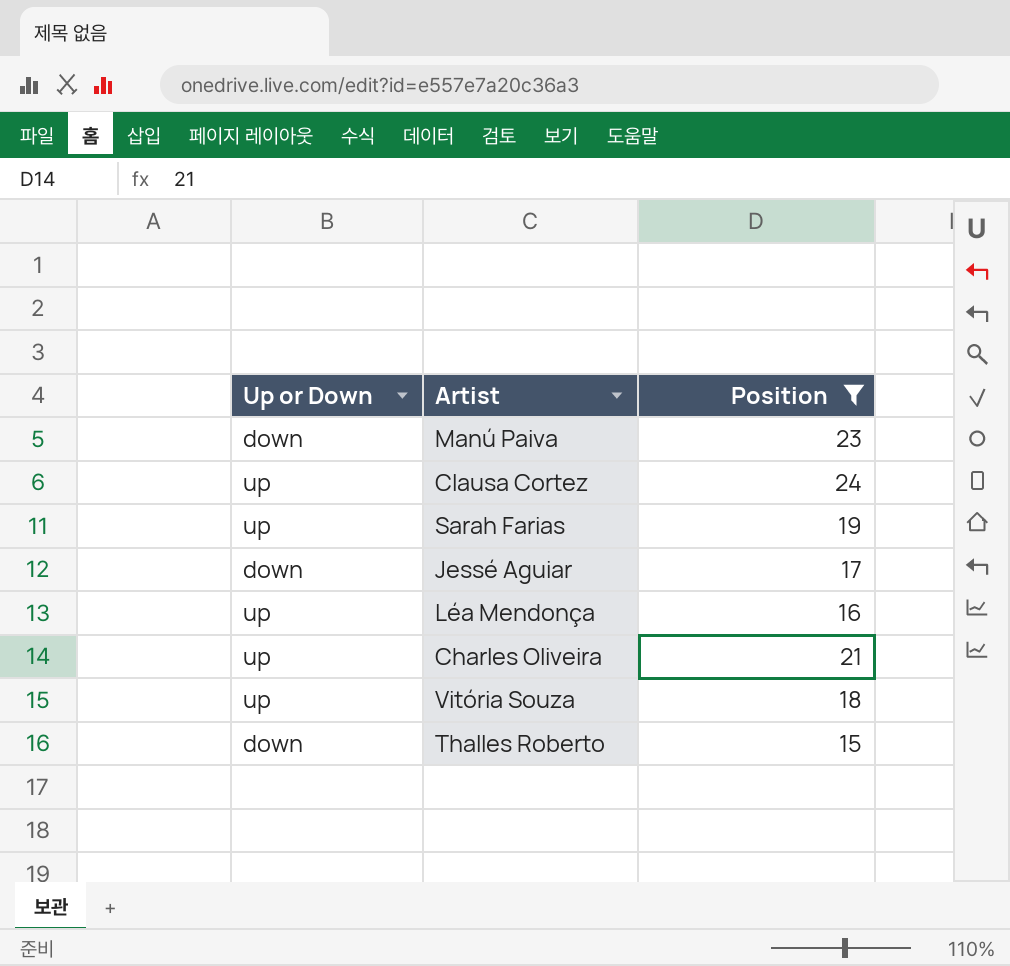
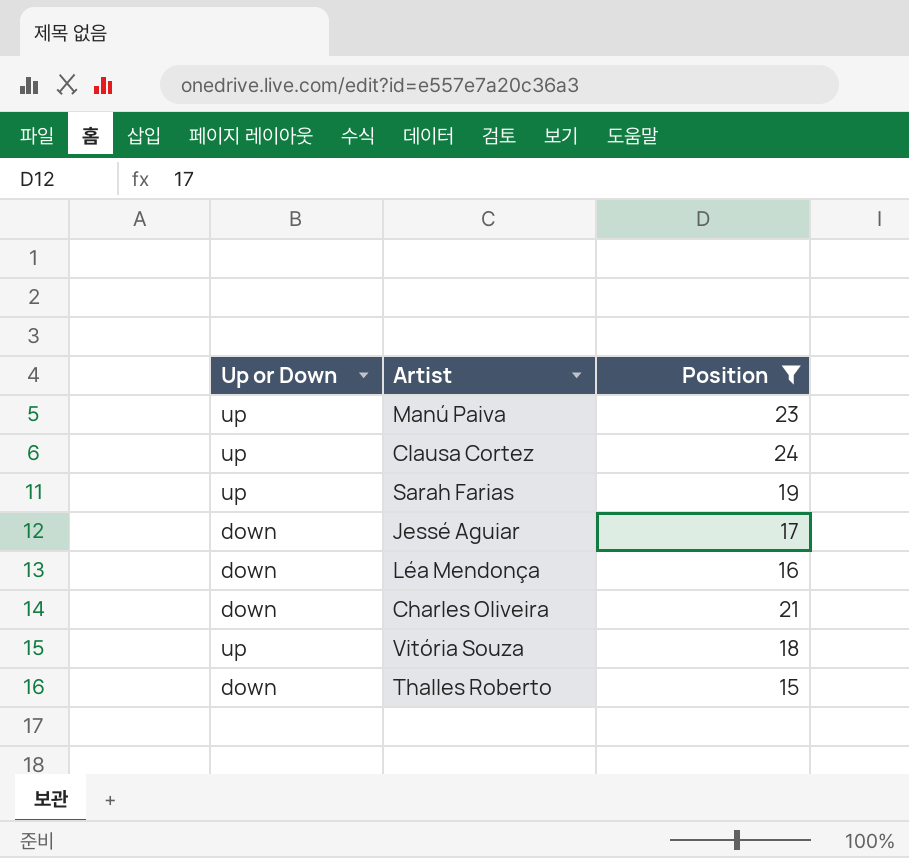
Manú Paiva | Up or Down: down -> up
Léa Mendonça | Up or Down: up -> down
Charles Oliveira | Up or Down: up -> down

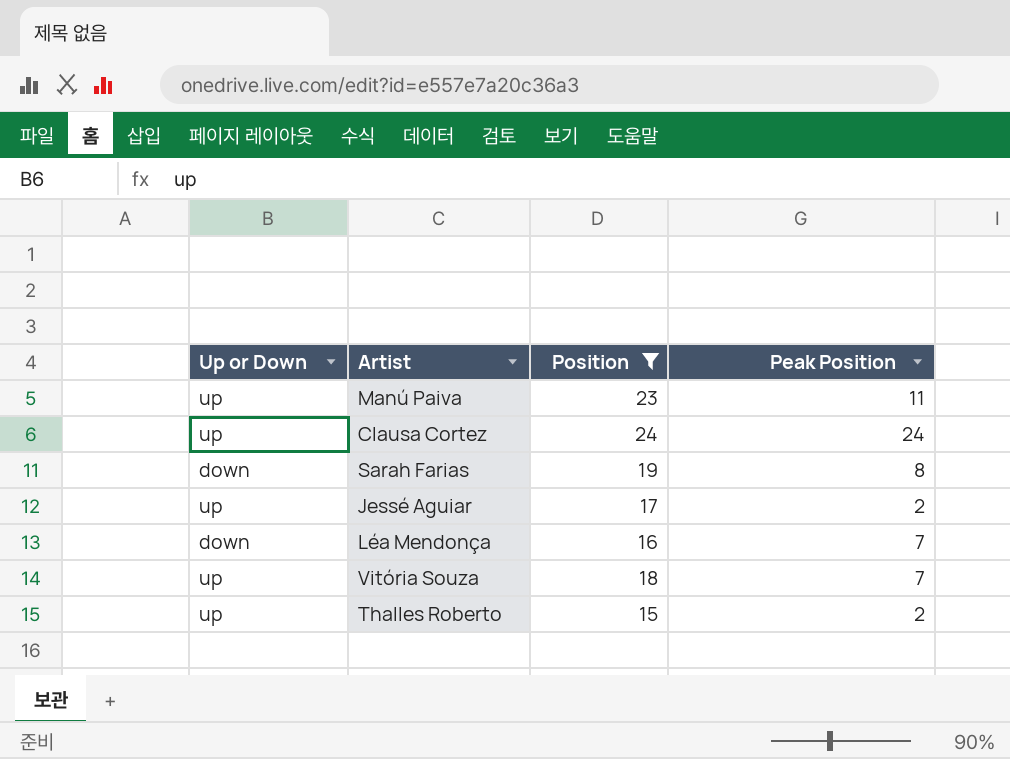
column Peak Position | position: none -> 4
row Charles Oliveira: down | 21 -> none
Sarah Farias | Up or Down: up -> down
Jessé Aguiar | Up or Down: down -> up
Thalles Roberto | Up or Down: down -> up

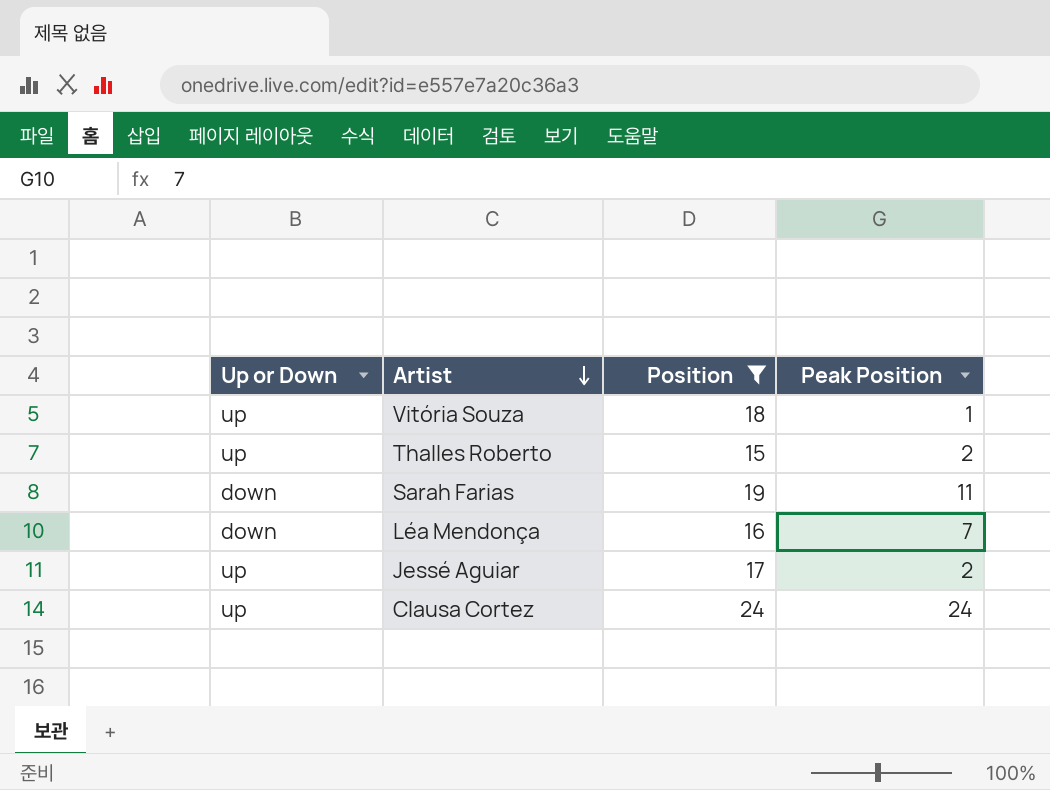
row order: none -> Artist descending
row Manú Paiva: up | 23 | 11 -> none
Vitória Souza | Peak Position: 7 -> 1
Sarah Farias | Peak Position: 8 -> 11

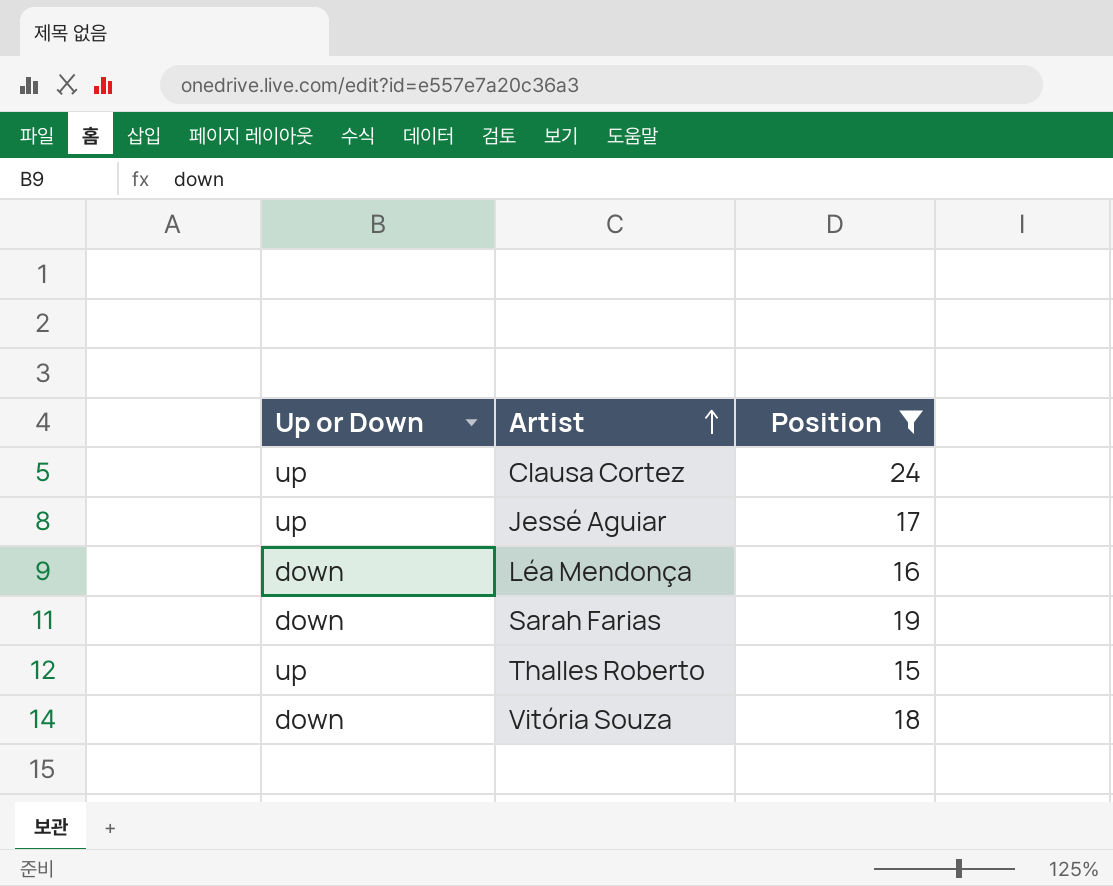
row order: Artist descending -> Artist ascending
column Peak Position | position: 4 -> none
Vitória Souza | Up or Down: up -> down

